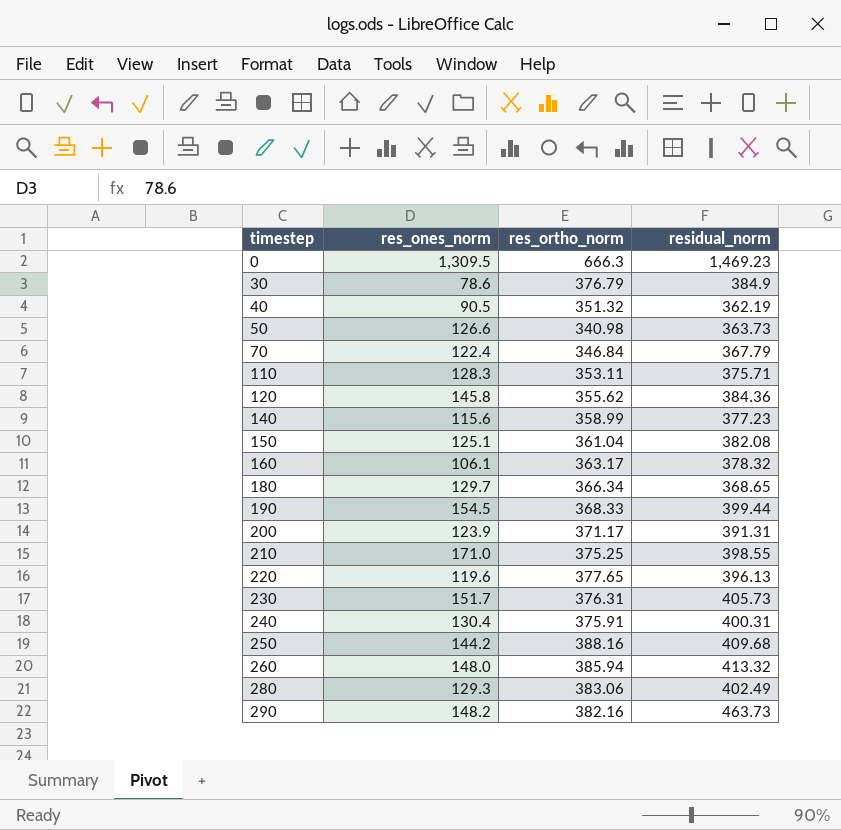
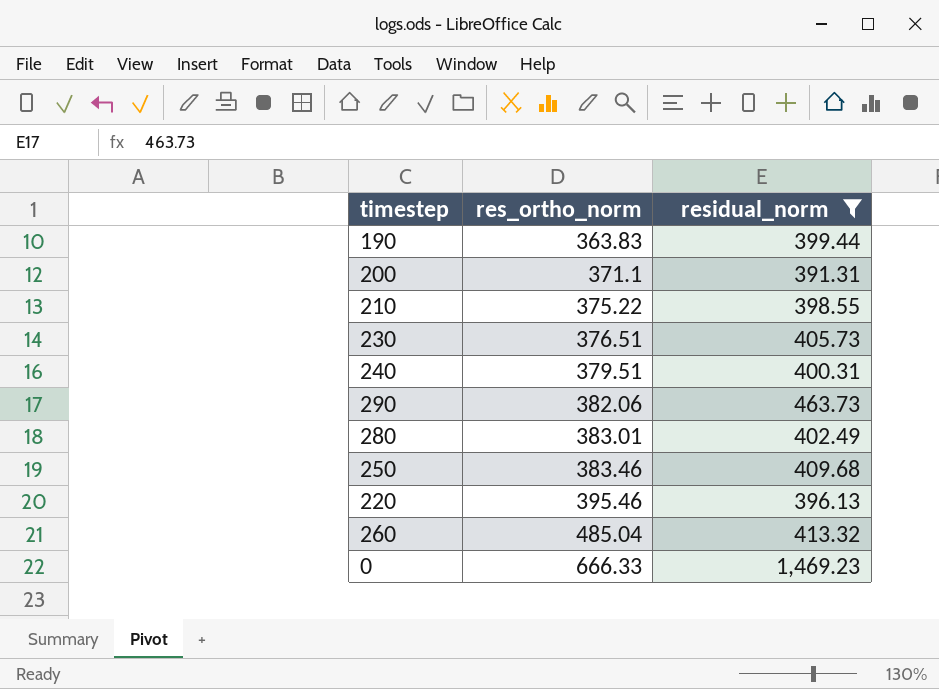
filter: none -> residual_norm >= 391.31
row order: timestep ascending -> res_ortho_norm ascending
column res_ones_norm | position: 2 -> none
190 | res_ortho_norm: 368.33 -> 363.83
200 | res_ortho_norm: 371.17 -> 371.1
210 | res_ortho_norm: 375.25 -> 375.22
230 | res_ortho_norm: 376.31 -> 376.51
240 | res_ortho_norm: 375.91 -> 379.51
290 | res_ortho_norm: 382.16 -> 382.06
280 | res_ortho_norm: 383.06 -> 383.01
250 | res_ortho_norm: 388.16 -> 383.46
220 | res_ortho_norm: 377.65 -> 395.46
260 | res_ortho_norm: 385.94 -> 485.04
0 | res_ortho_norm: 666.3 -> 666.33

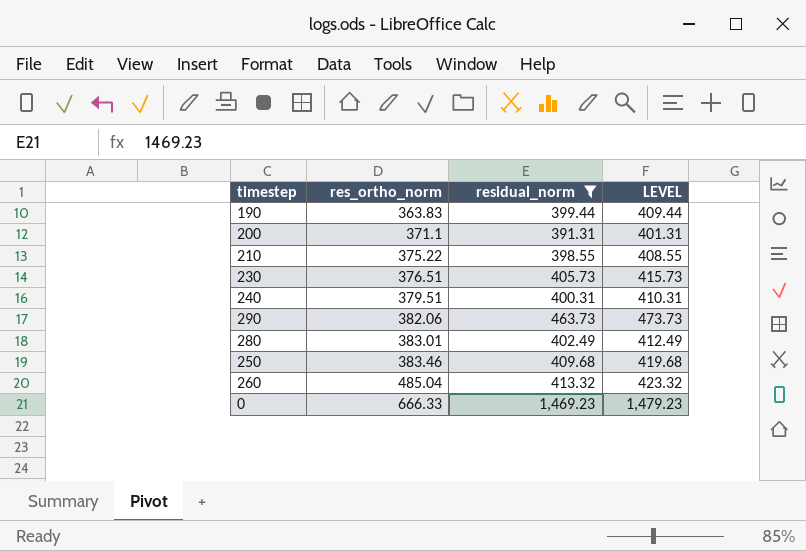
column LEVEL | formula: none -> [residual_norm] + 10
row 220: 395.46 | 396.13 -> none

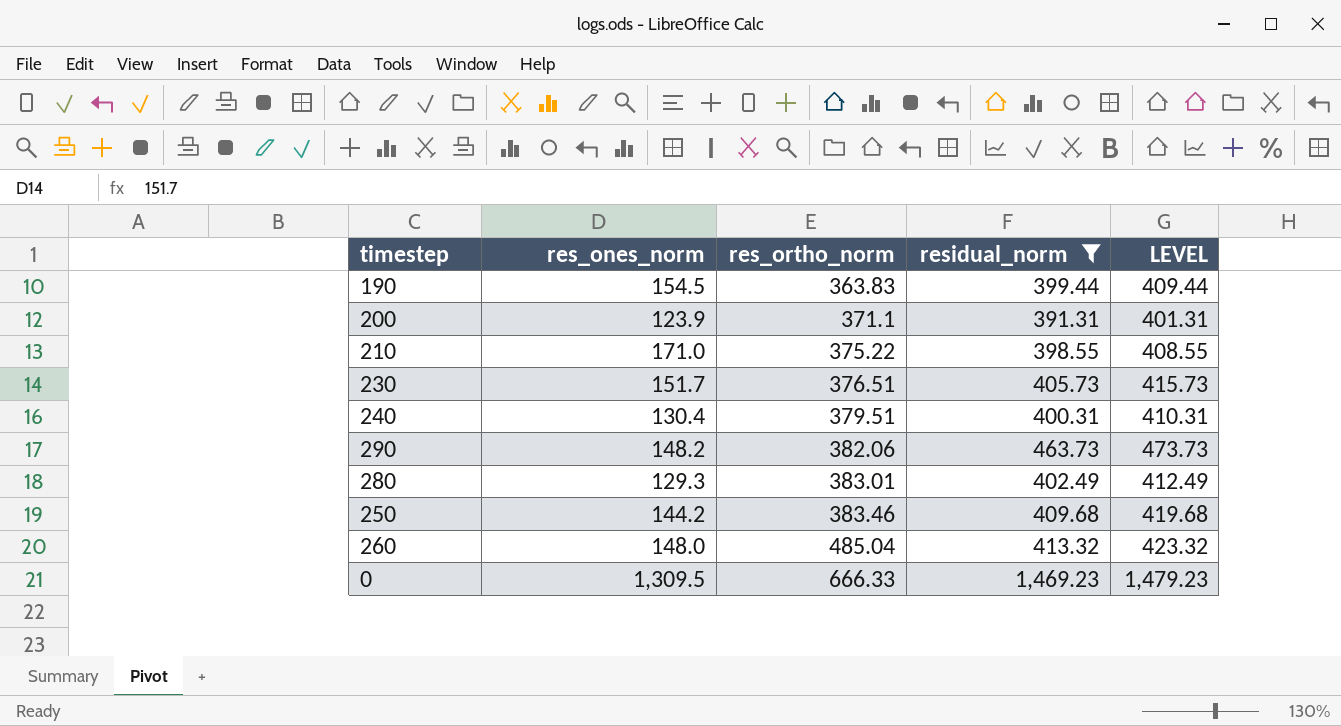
column res_ones_norm | position: none -> 2

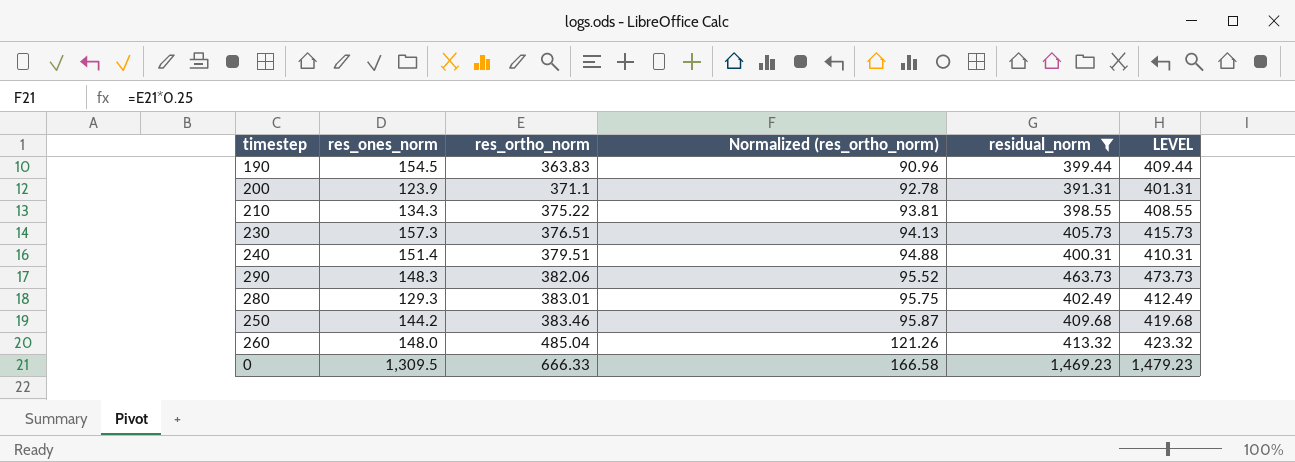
column Normalized (res_ortho_norm) | formula: none -> [res_ortho_norm] * 0.25
210 | res_ones_norm: 171.0 -> 134.3
230 | res_ones_norm: 151.7 -> 157.3
240 | res_ones_norm: 130.4 -> 151.4
290 | res_ones_norm: 148.2 -> 148.3

